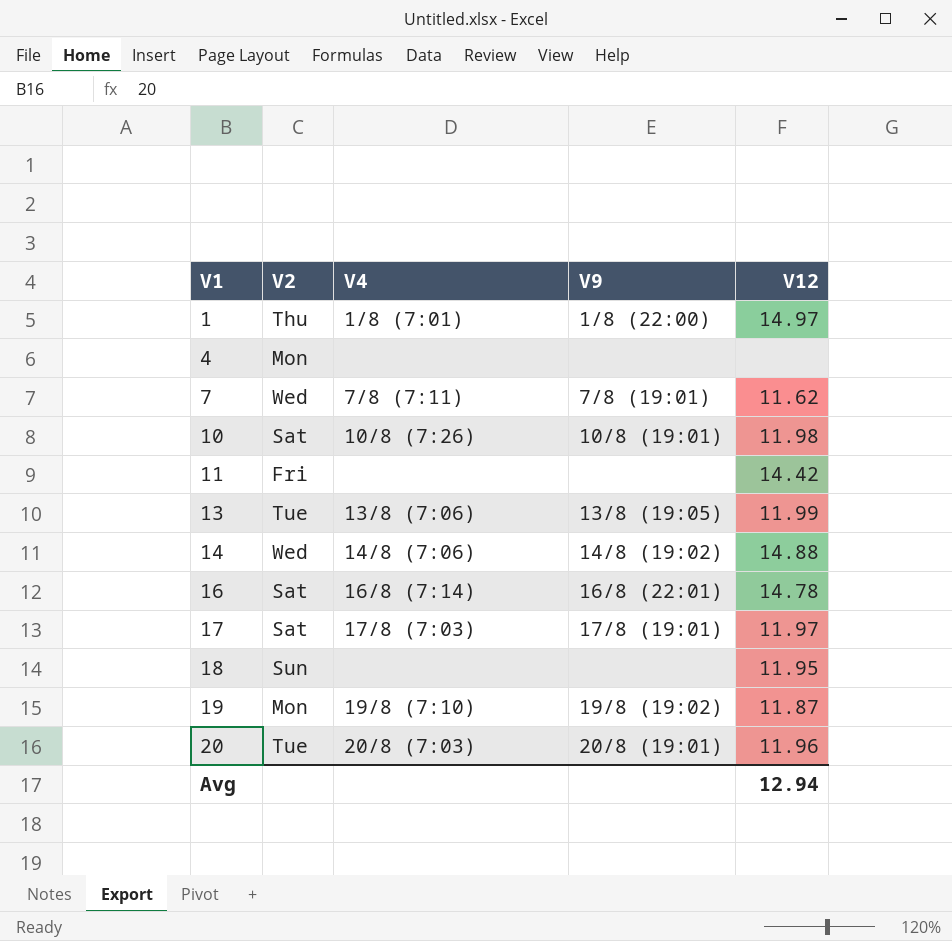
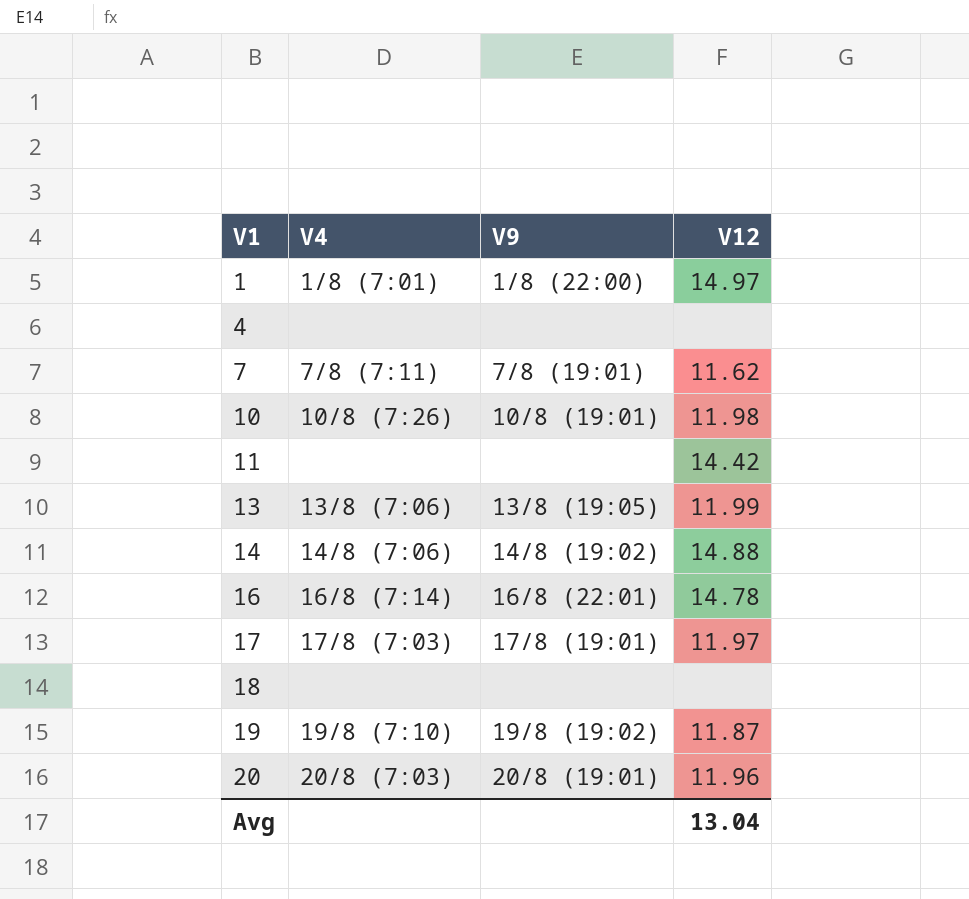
column V2 | position: 2 -> none
18 | V12: 11.95 -> none
Avg | V12: 12.94 -> 13.04

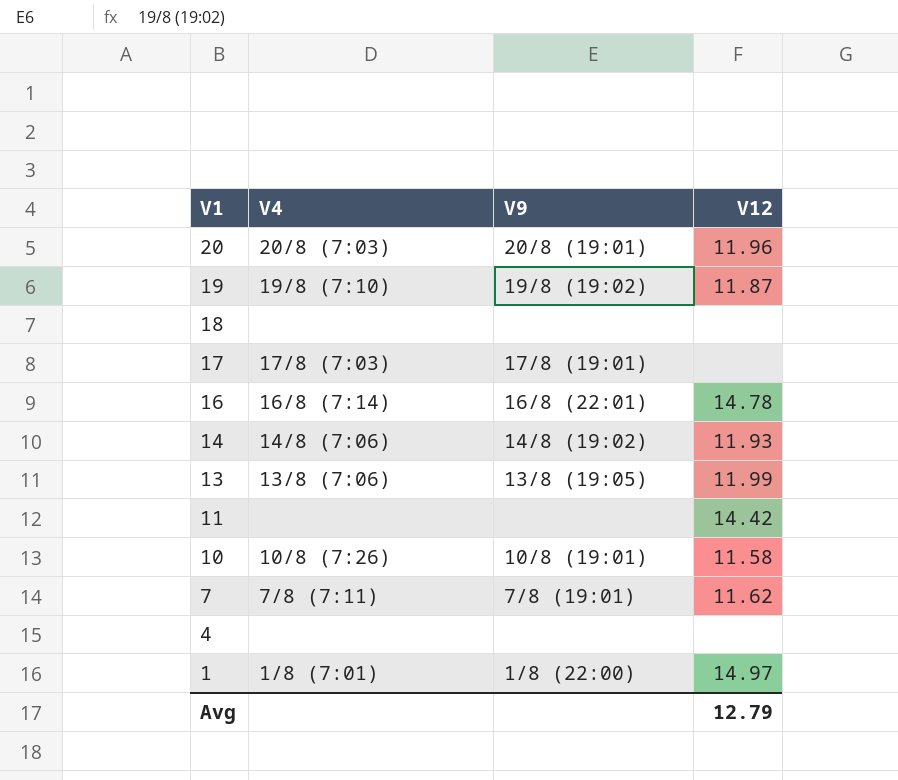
row order: V1 ascending -> V1 descending
17 | V12: 11.97 -> none
14 | V12: 14.88 -> 11.93
10 | V12: 11.98 -> 11.58
Avg | V12: 13.04 -> 12.79

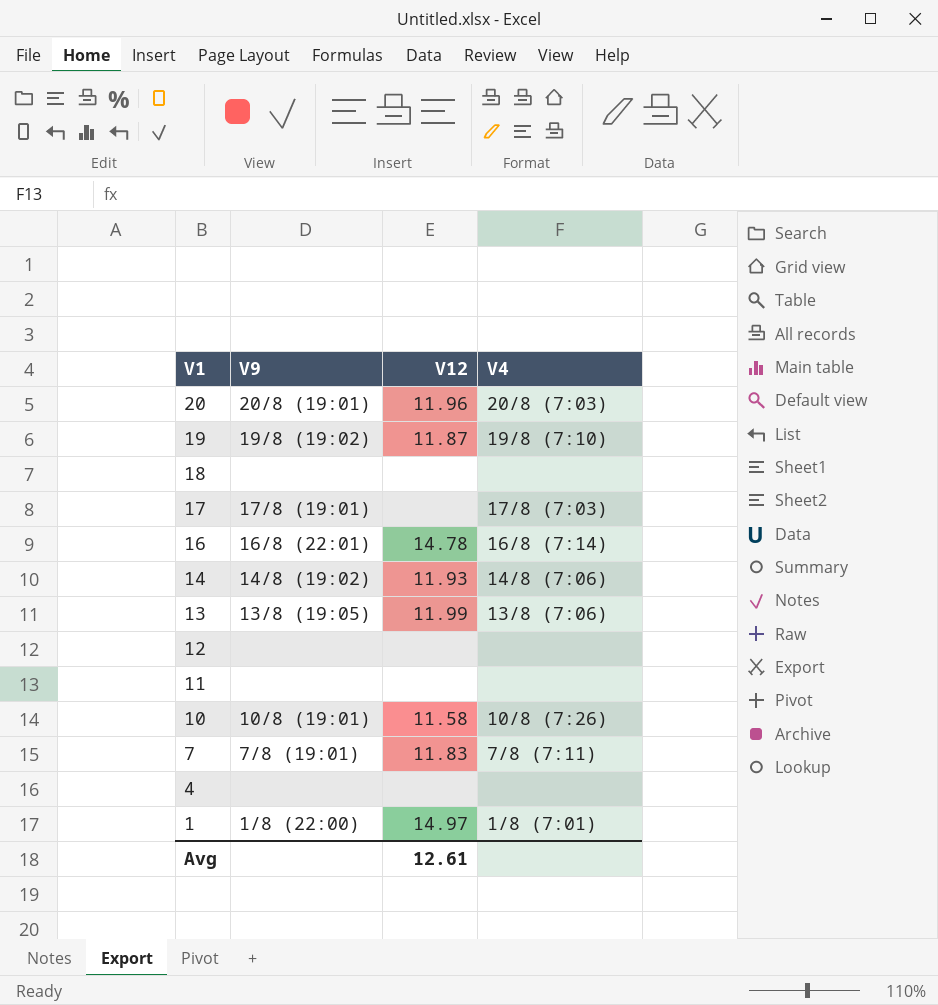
column V4 | position: 2 -> 4
row 12: none -> none | none | none
11 | V12: 14.42 -> none
7 | V12: 11.62 -> 11.83
Avg | V12: 12.79 -> 12.61

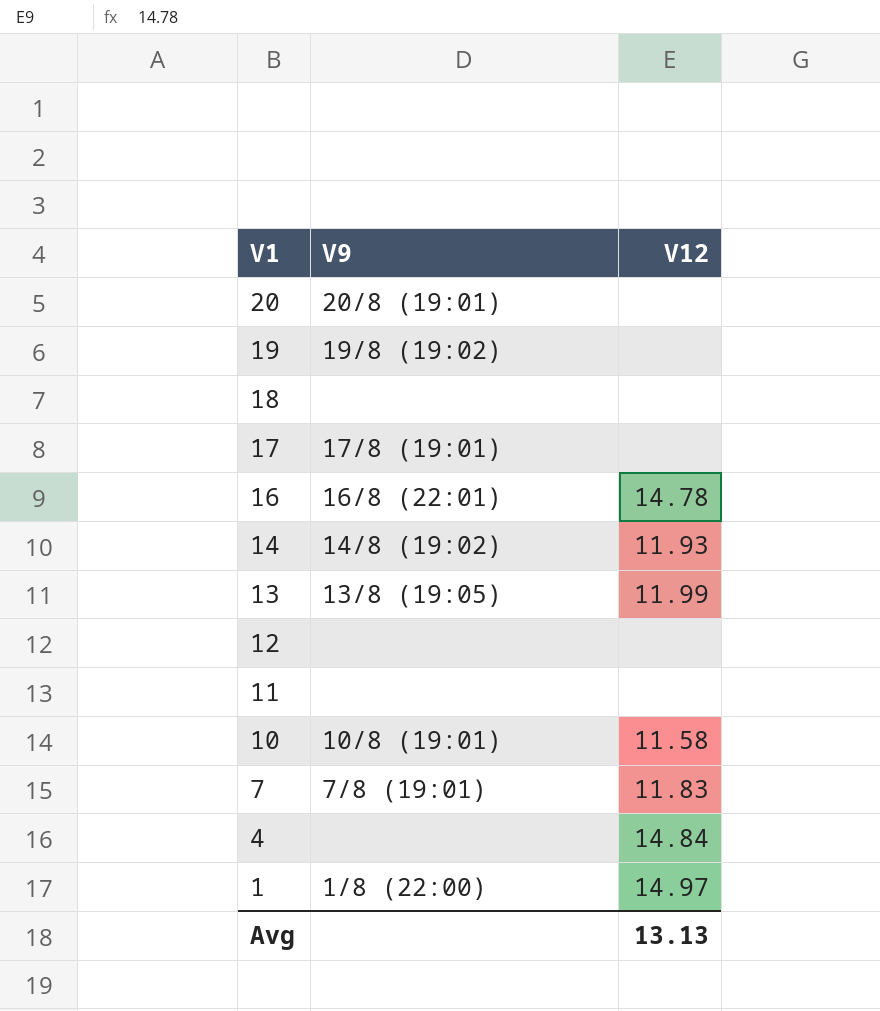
column V4 | position: 4 -> none
20 | V12: 11.96 -> none
19 | V12: 11.87 -> none
4 | V12: none -> 14.84
Avg | V12: 12.61 -> 13.13

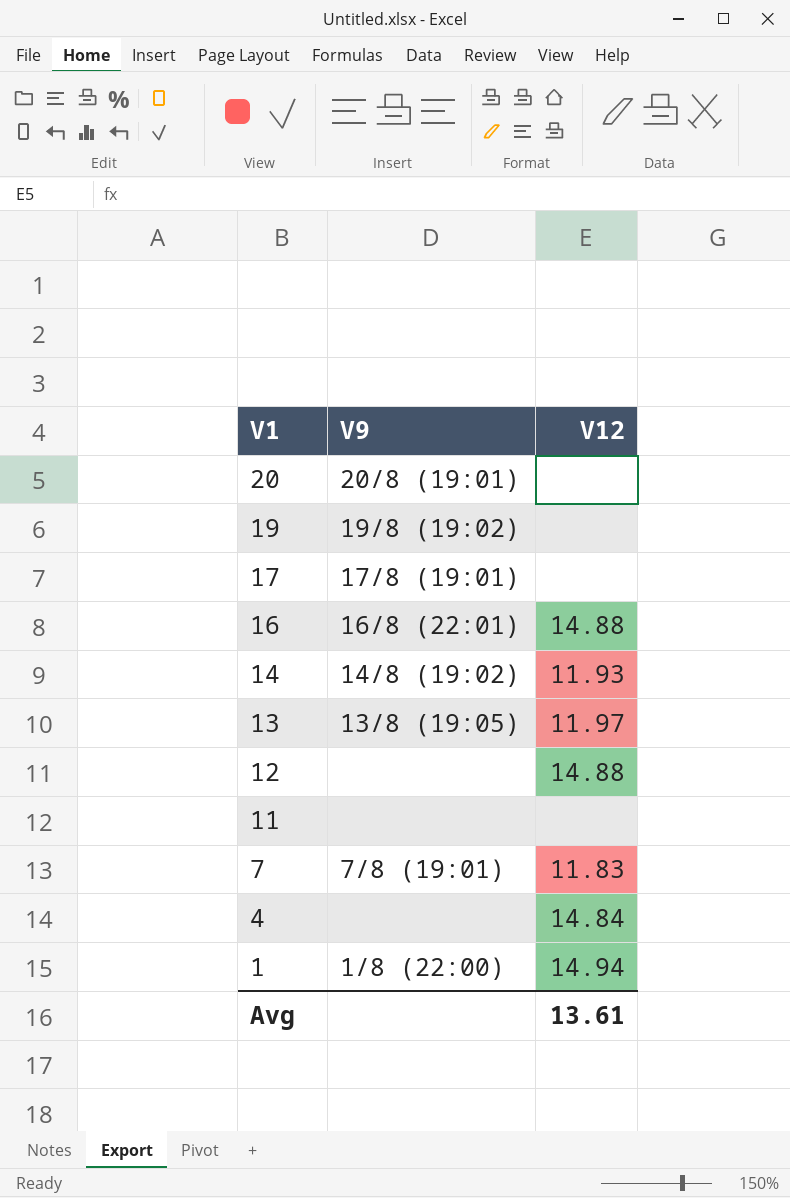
row 18: none | none -> none
row 10: 10/8 (19:01) | 11.58 -> none
16 | V12: 14.78 -> 14.88
13 | V12: 11.99 -> 11.97
12 | V12: none -> 14.88
1 | V12: 14.97 -> 14.94
Avg | V12: 13.13 -> 13.61

